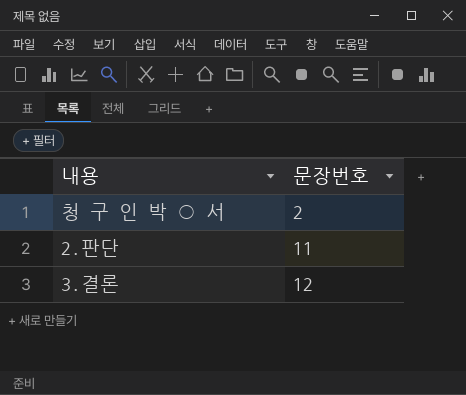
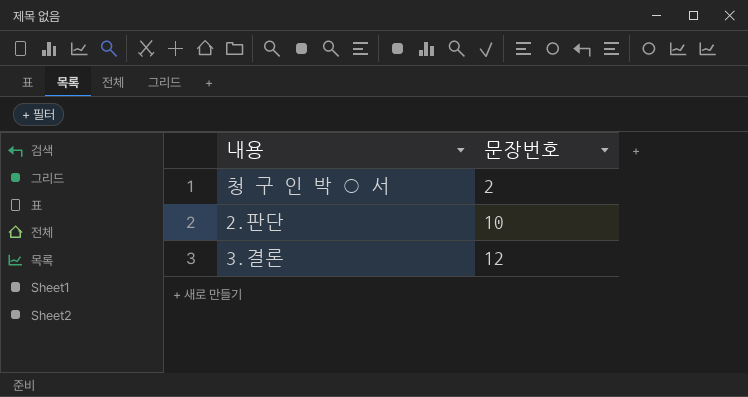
2.판단 | 문장번호: 11 -> 10

